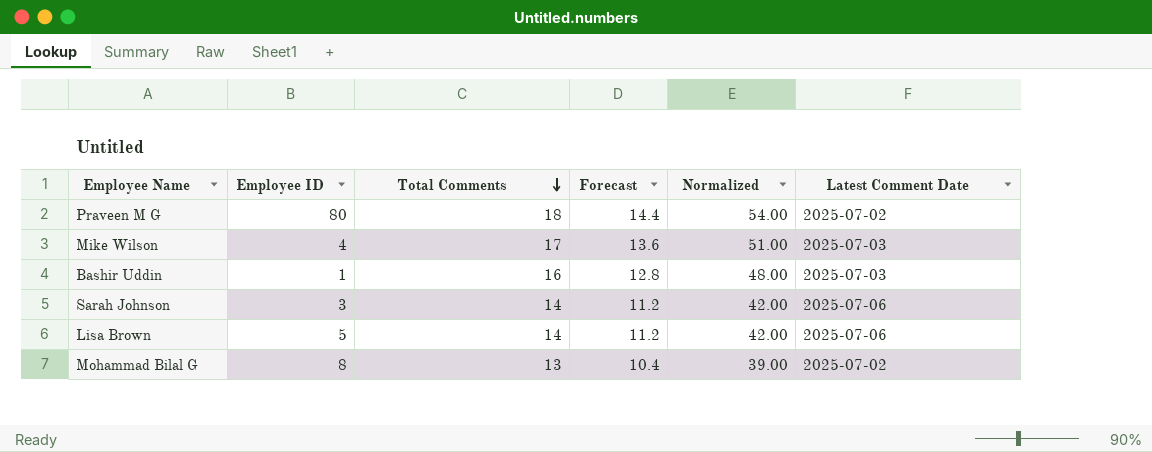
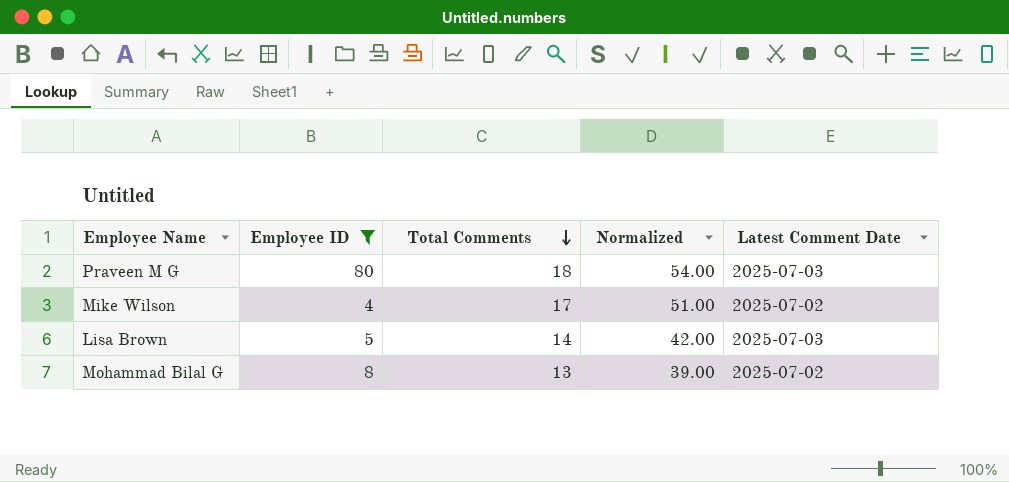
filter: none -> Employee ID >= 4
column Forecast | formula: [Total Comments] * 0.8 -> none
Praveen M G | Latest Comment Date: 2025-07-02 -> 2025-07-03
Mike Wilson | Latest Comment Date: 2025-07-03 -> 2025-07-02
Lisa Brown | Latest Comment Date: 2025-07-06 -> 2025-07-03

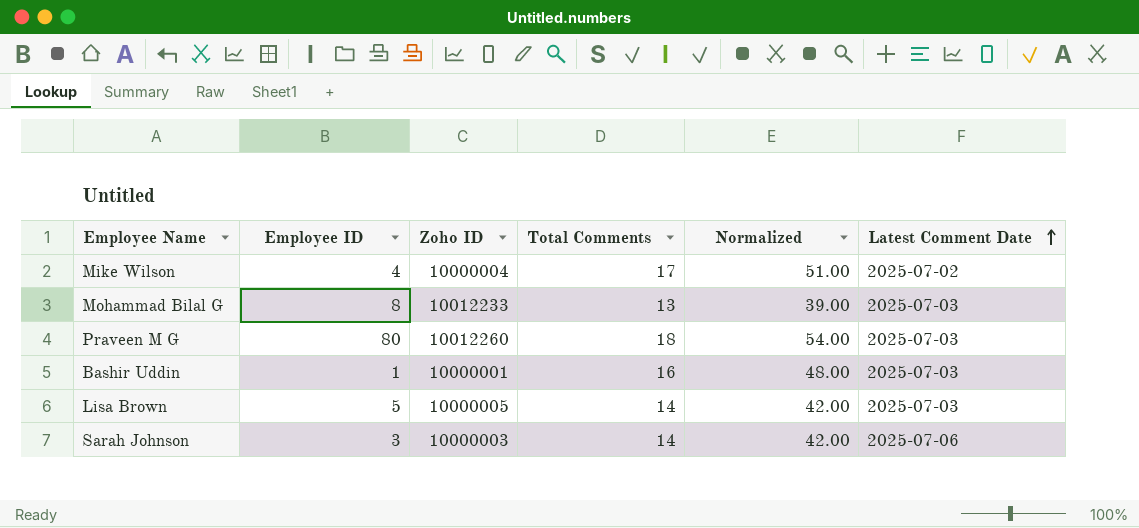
filter: Employee ID >= 4 -> none
row order: Total Comments descending -> Latest Comment Date ascending
column Zoho ID | position: none -> 3
Mohammad Bilal G | Latest Comment Date: 2025-07-02 -> 2025-07-03

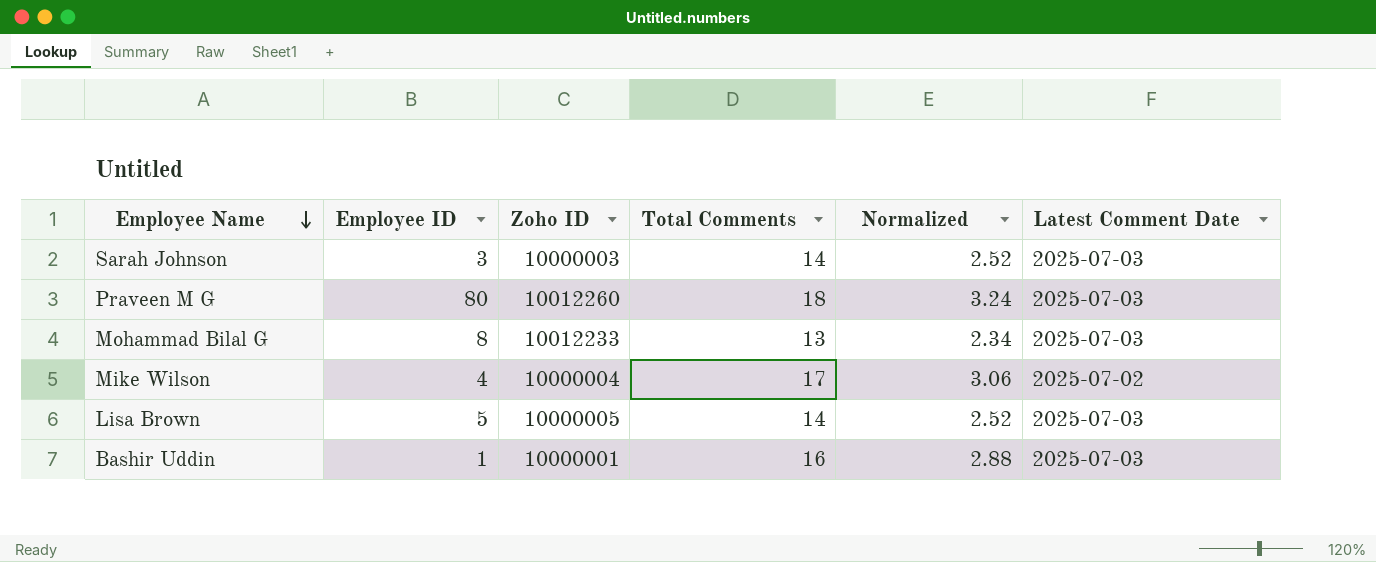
row order: Latest Comment Date ascending -> Employee Name descending
column Normalized | formula: [Total Comments] * 3 -> [Total Comments] * 0.18
Sarah Johnson | Latest Comment Date: 2025-07-06 -> 2025-07-03

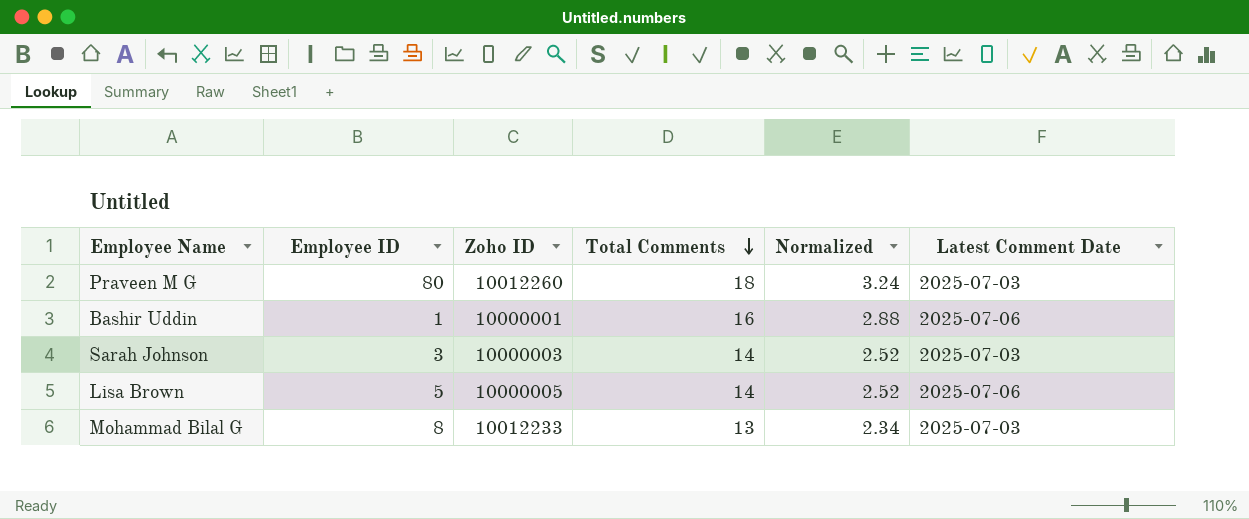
row order: Employee Name descending -> Total Comments descending
row Mike Wilson: 4 | 10000004 | 17 | 3.06 | 2025-07-02 -> none
Bashir Uddin | Latest Comment Date: 2025-07-03 -> 2025-07-06
Lisa Brown | Latest Comment Date: 2025-07-03 -> 2025-07-06

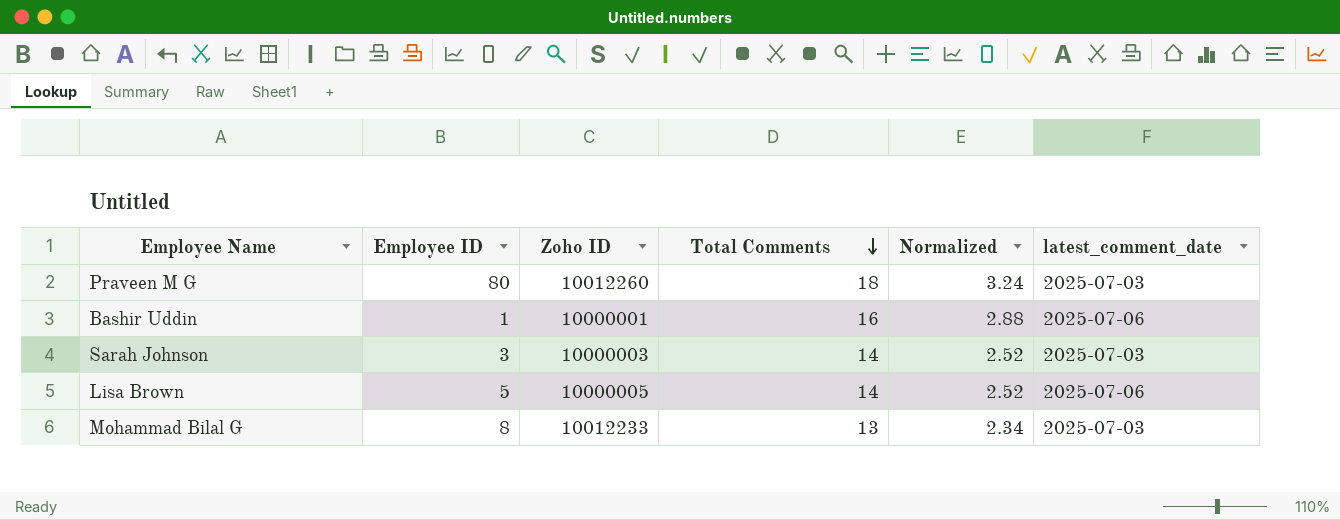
column name: Latest Comment Date -> latest_comment_date

